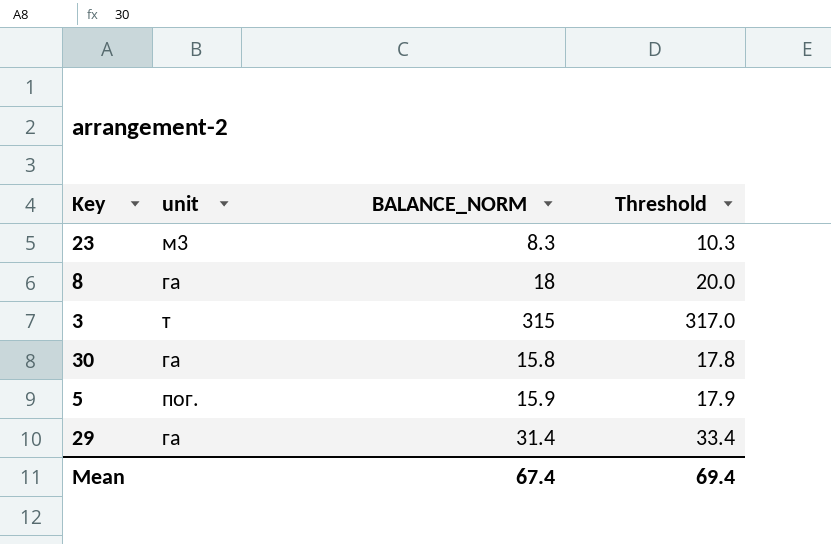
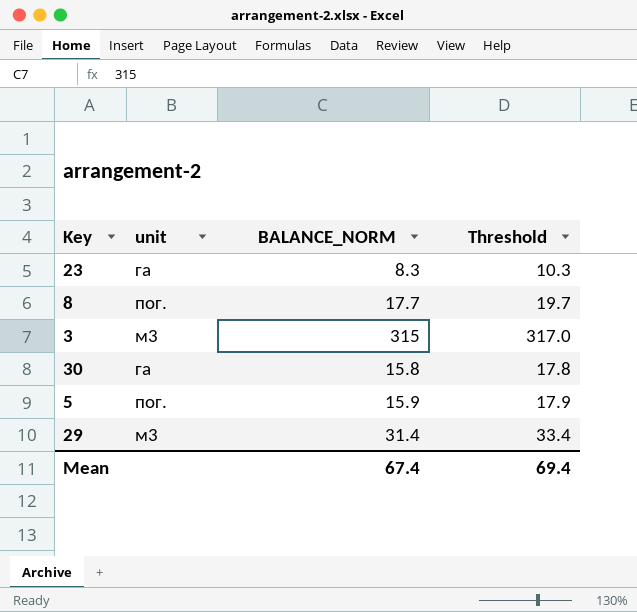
23 | unit: м3 -> га
8 | unit: га -> пог.
8 | BALANCE_NORM: 18 -> 17.7
8 | Threshold: 20.0 -> 19.7
3 | unit: т -> м3
29 | unit: га -> м3

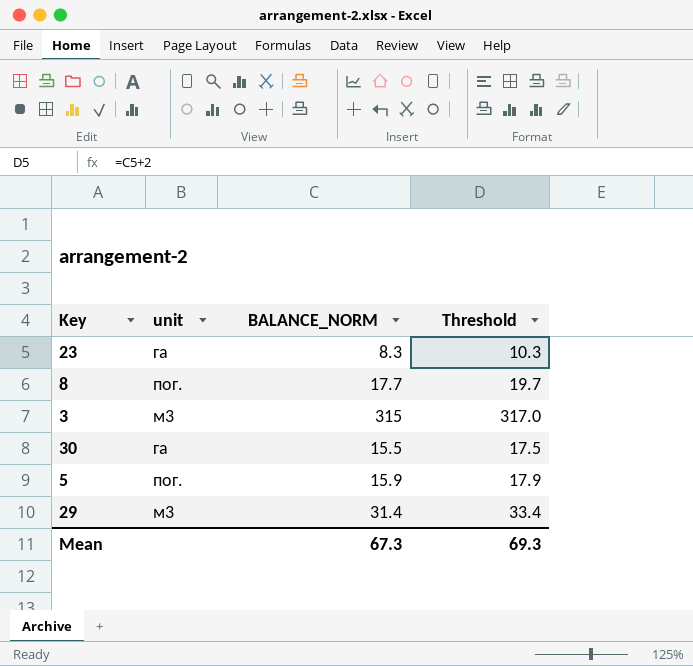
30 | BALANCE_NORM: 15.8 -> 15.5
30 | Threshold: 17.8 -> 17.5
Mean | BALANCE_NORM: 67.4 -> 67.3
Mean | Threshold: 69.4 -> 69.3

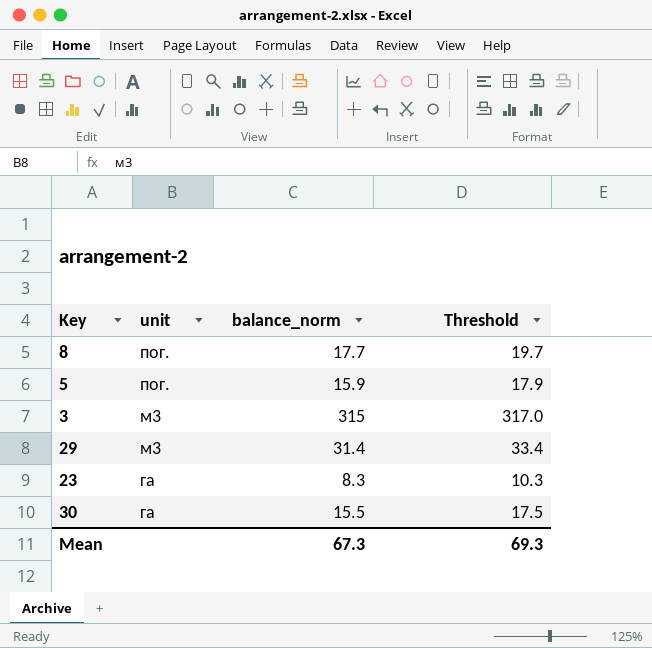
row order: none -> unit descending
column name: BALANCE_NORM -> balance_norm

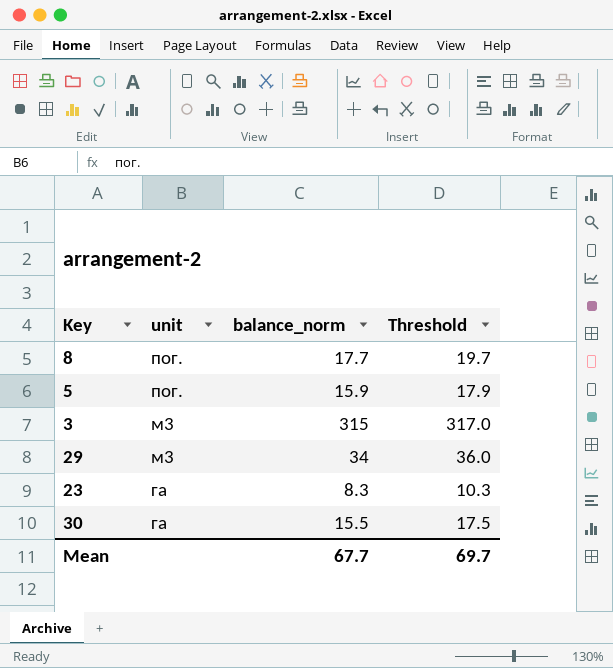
29 | balance_norm: 31.4 -> 34
29 | Threshold: 33.4 -> 36.0
Mean | balance_norm: 67.3 -> 67.7
Mean | Threshold: 69.3 -> 69.7

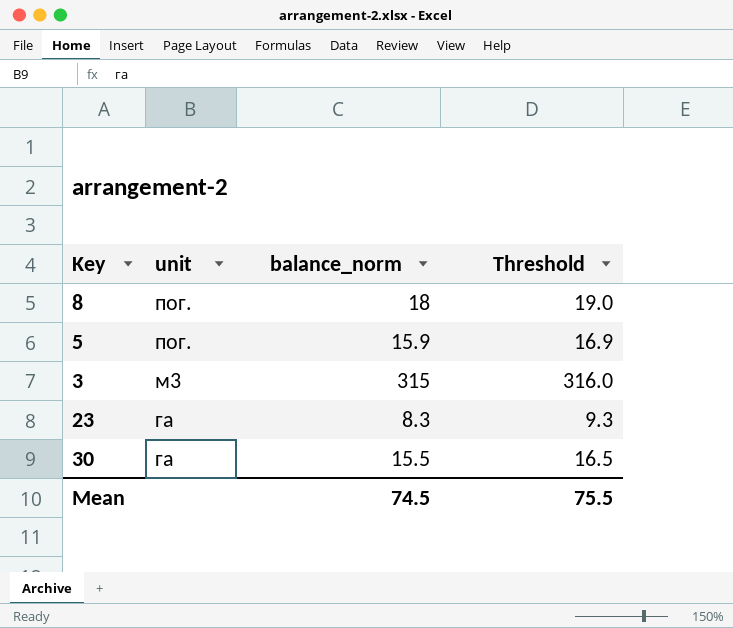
column Threshold | formula: [balance_norm] + 2 -> [balance_norm] + 1
row 29: м3 | 34 | 36.0 -> none
8 | balance_norm: 17.7 -> 18
Mean | balance_norm: 67.7 -> 74.5
Mean | Threshold: 69.7 -> 75.5

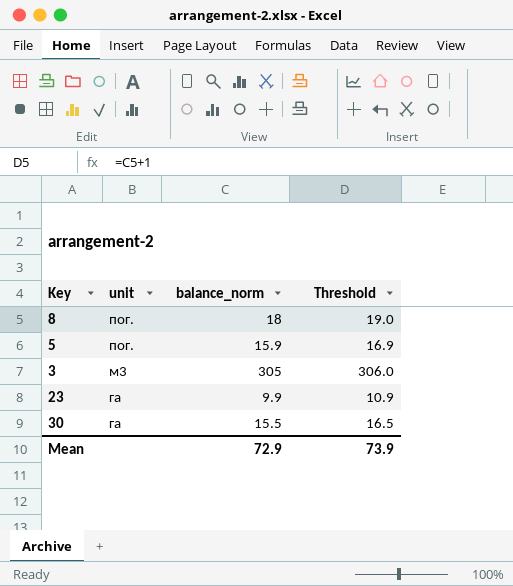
3 | balance_norm: 315 -> 305
3 | Threshold: 316.0 -> 306.0
23 | balance_norm: 8.3 -> 9.9
23 | Threshold: 9.3 -> 10.9
Mean | balance_norm: 74.5 -> 72.9
Mean | Threshold: 75.5 -> 73.9

